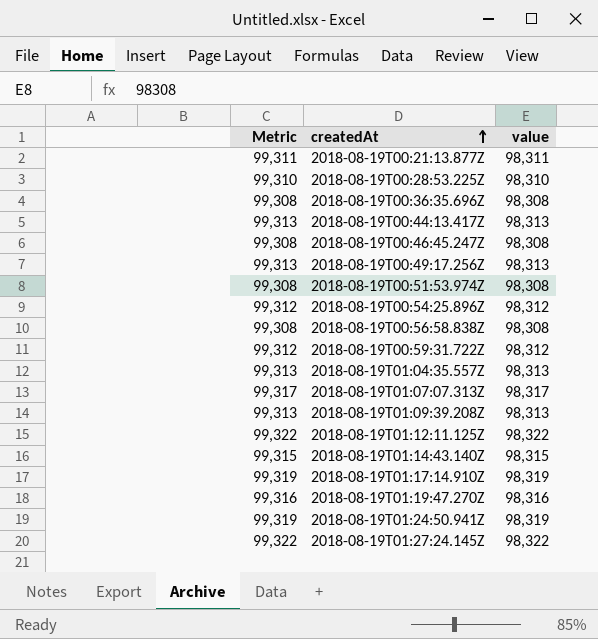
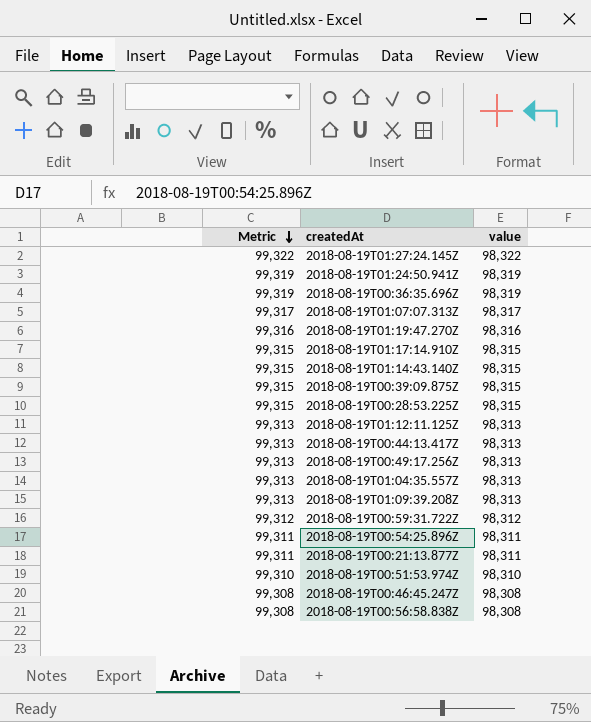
row order: createdAt ascending -> Metric descending
2018-08-19T00:36:35.696Z | Metric: 99,308 -> 99,319
2018-08-19T00:36:35.696Z | value: 98,308 -> 98,319
2018-08-19T01:17:14.910Z | Metric: 99,319 -> 99,315
2018-08-19T01:17:14.910Z | value: 98,319 -> 98,315
row 2018-08-19T00:39:09.875Z: none -> 99,315 | 98,315
2018-08-19T00:28:53.225Z | Metric: 99,310 -> 99,315
2018-08-19T00:28:53.225Z | value: 98,310 -> 98,315
2018-08-19T01:12:11.125Z | Metric: 99,322 -> 99,313
2018-08-19T01:12:11.125Z | value: 98,322 -> 98,313
2018-08-19T00:54:25.896Z | Metric: 99,312 -> 99,311
2018-08-19T00:54:25.896Z | value: 98,312 -> 98,311
2018-08-19T00:51:53.974Z | Metric: 99,308 -> 99,310
2018-08-19T00:51:53.974Z | value: 98,308 -> 98,310

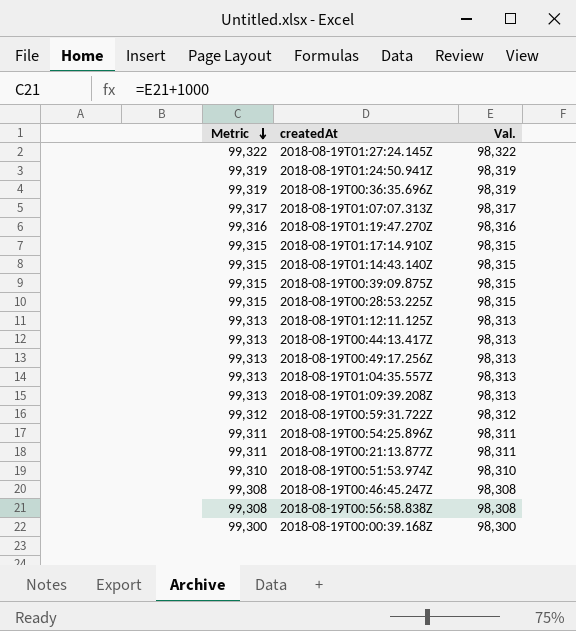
column name: value -> Val.
row 2018-08-19T00:00:39.168Z: none -> 99,300 | 98,300

